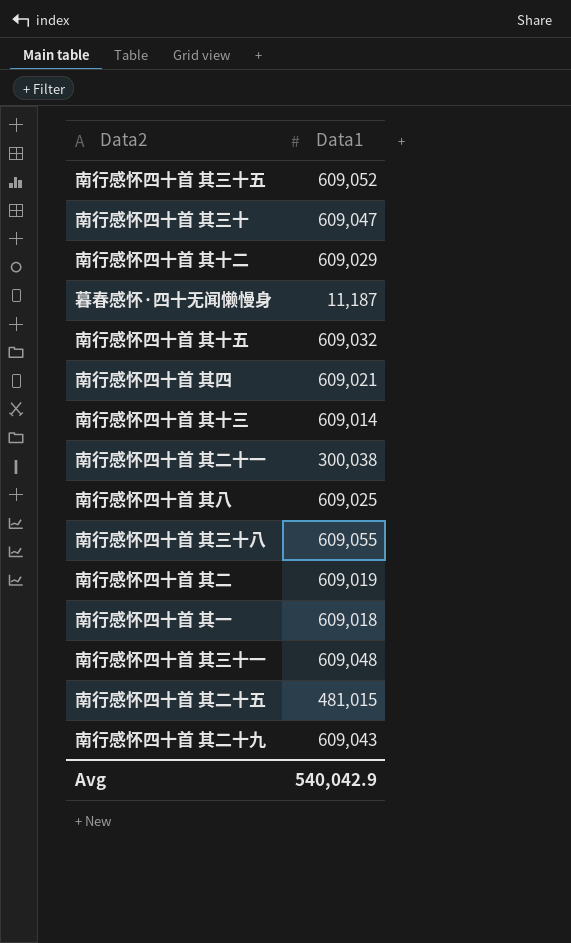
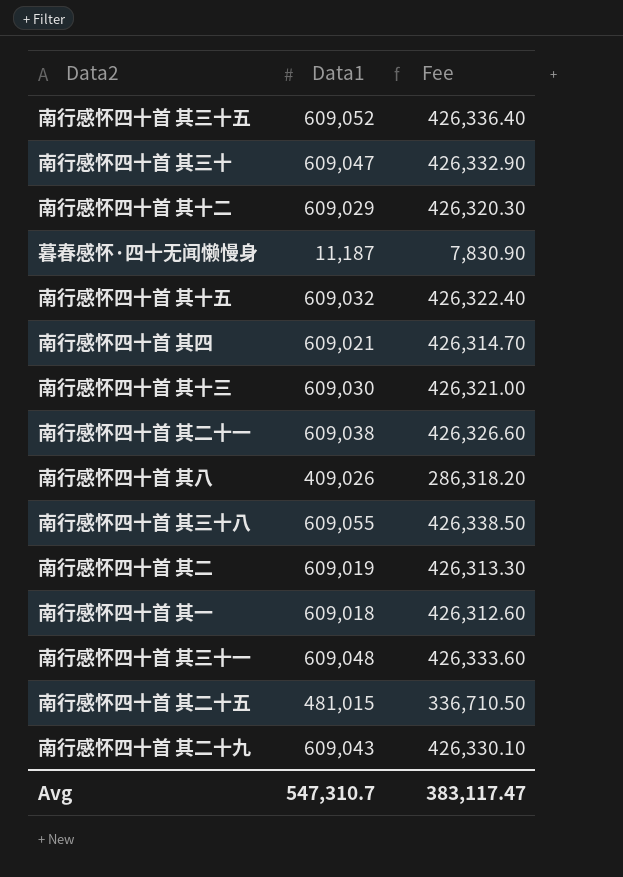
column Fee | formula: none -> [Data1] * 0.7
南行感怀四十首 其十三 | Data1: 609,014 -> 609,030
南行感怀四十首 其二十一 | Data1: 300,038 -> 609,038
南行感怀四十首 其八 | Data1: 609,025 -> 409,026
Avg | Data1: 540,042.9 -> 547,310.7

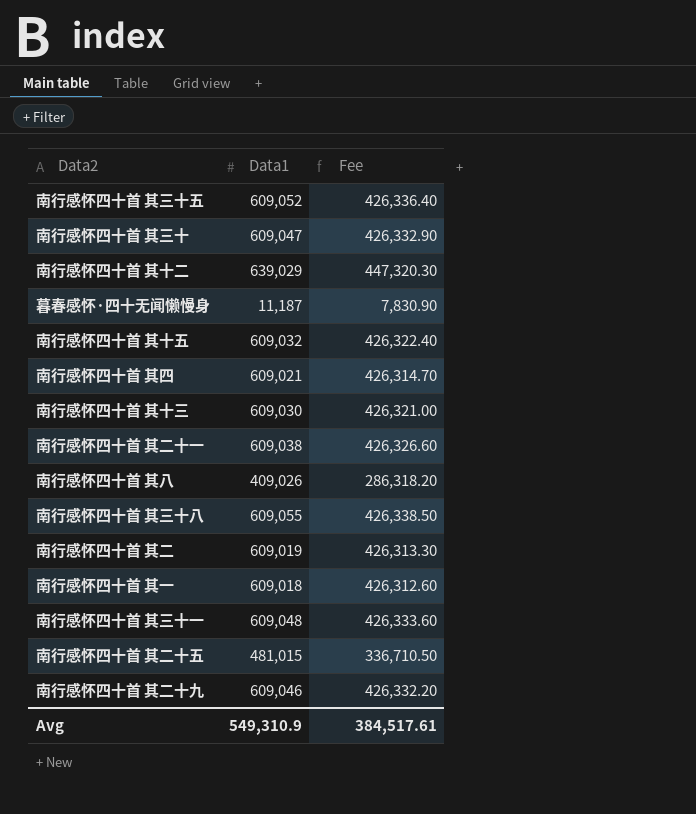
南行感怀四十首 其十二 | Data1: 609,029 -> 639,029
南行感怀四十首 其十二 | Fee: 426,320.30 -> 447,320.30
南行感怀四十首 其二十九 | Data1: 609,043 -> 609,046
南行感怀四十首 其二十九 | Fee: 426,330.10 -> 426,332.20
Avg | Data1: 547,310.7 -> 549,310.9
Avg | Fee: 383,117.47 -> 384,517.61

